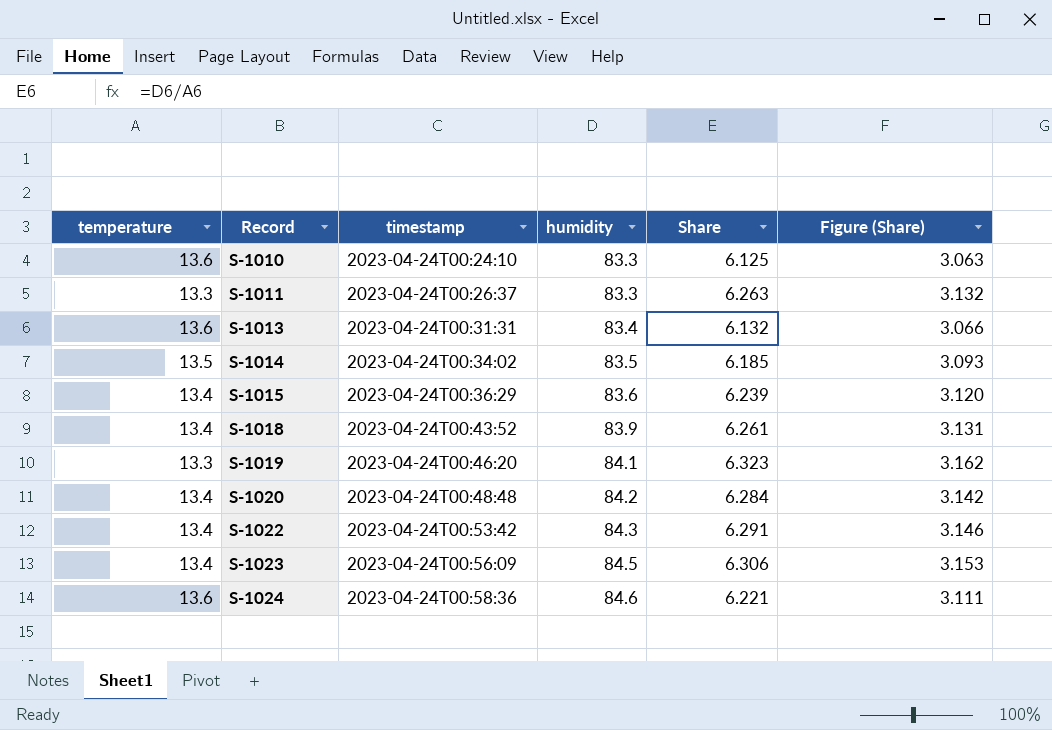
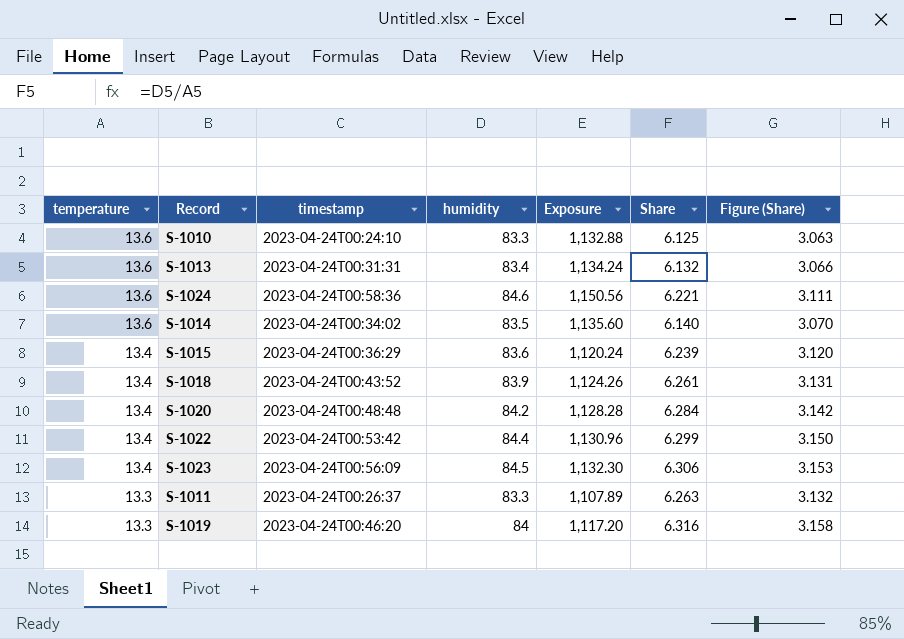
row order: Record ascending -> temperature descending
column Exposure | formula: none -> [temperature] * [humidity]
S-1014 | temperature: 13.5 -> 13.6
S-1014 | Share: 6.185 -> 6.140
S-1014 | Figure (Share): 3.093 -> 3.070
S-1022 | humidity: 84.3 -> 84.4
S-1022 | Share: 6.291 -> 6.299
S-1022 | Figure (Share): 3.146 -> 3.150
S-1019 | humidity: 84.1 -> 84
S-1019 | Share: 6.323 -> 6.316
S-1019 | Figure (Share): 3.162 -> 3.158

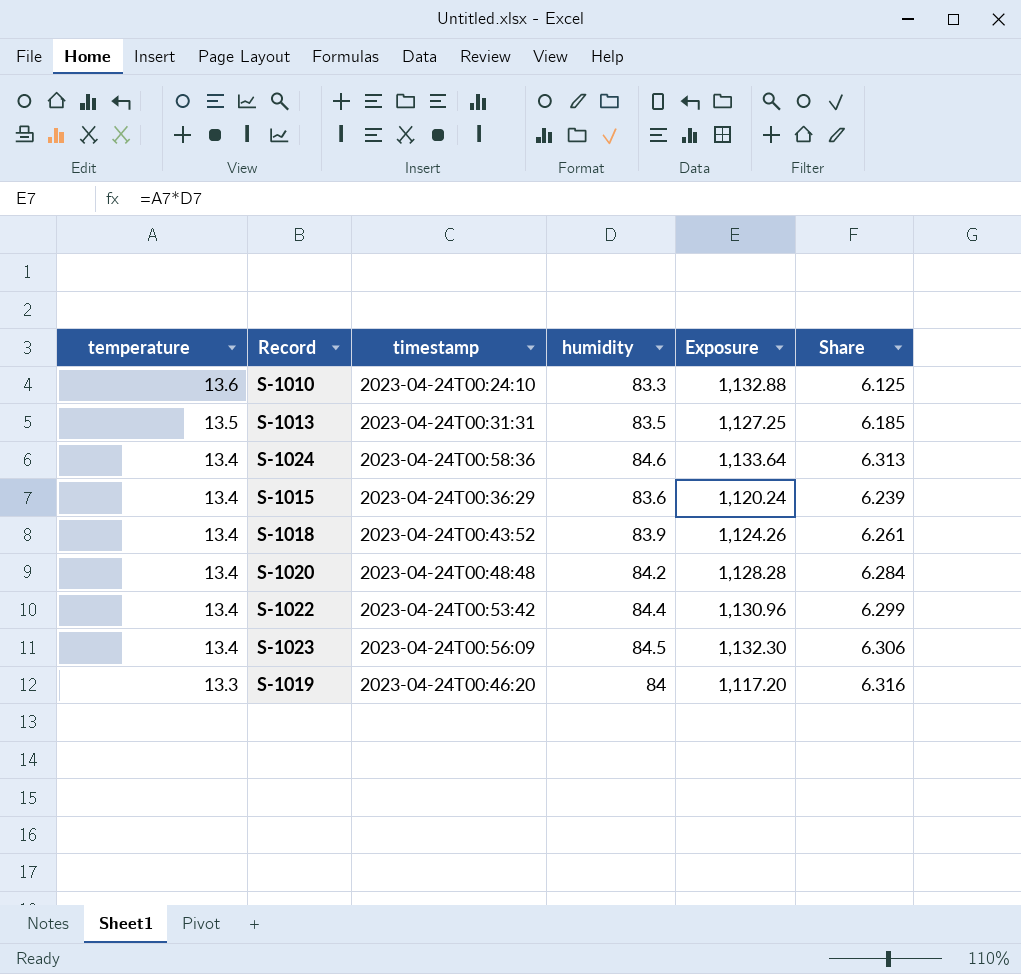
column Figure (Share) | formula: [Share] * 0.5 -> none
row S-1014: 13.6 | 2023-04-24T00:34:02 | 83.5 | 1,135.60 | 6.140 | 3.070 -> none
row S-1011: 13.3 | 2023-04-24T00:26:37 | 83.3 | 1,107.89 | 6.263 | 3.132 -> none
S-1013 | temperature: 13.6 -> 13.5
S-1013 | humidity: 83.4 -> 83.5
S-1013 | Exposure: 1,134.24 -> 1,127.25
S-1013 | Share: 6.132 -> 6.185
S-1024 | temperature: 13.6 -> 13.4
S-1024 | Exposure: 1,150.56 -> 1,133.64
S-1024 | Share: 6.221 -> 6.313

